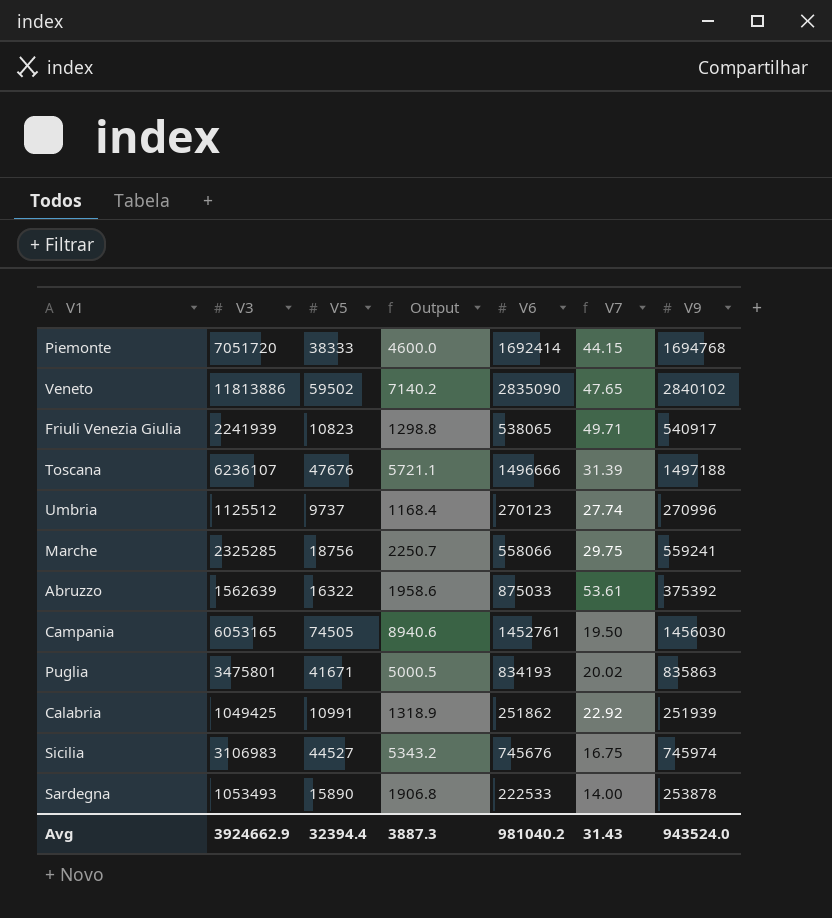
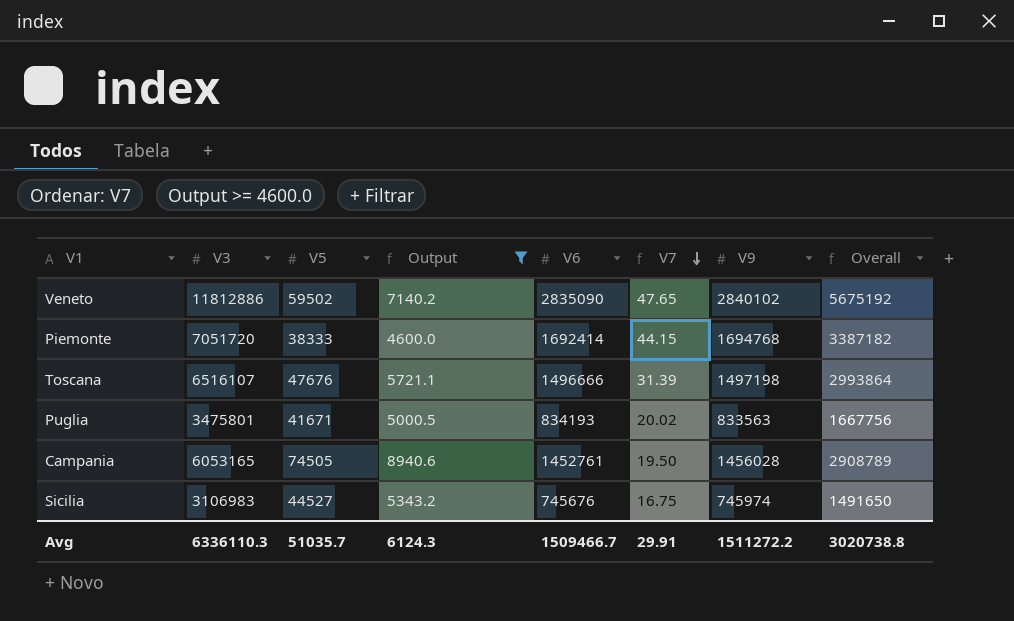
filter: none -> Output >= 4600.0
row order: none -> V7 descending
column Overall | formula: none -> [V6] + [V9]
Veneto | V3: 11813886 -> 11812886
Toscana | V3: 6236107 -> 6516107
Toscana | V9: 1497188 -> 1497198
Puglia | V9: 835863 -> 833563
Campania | V9: 1456030 -> 1456028
Avg | V3: 3924662.9 -> 6336110.3
Avg | V5: 32394.4 -> 51035.7
Avg | Output: 3887.3 -> 6124.3
Avg | V6: 981040.2 -> 1509466.7
Avg | V7: 31.43 -> 29.91
Avg | V9: 943524.0 -> 1511272.2

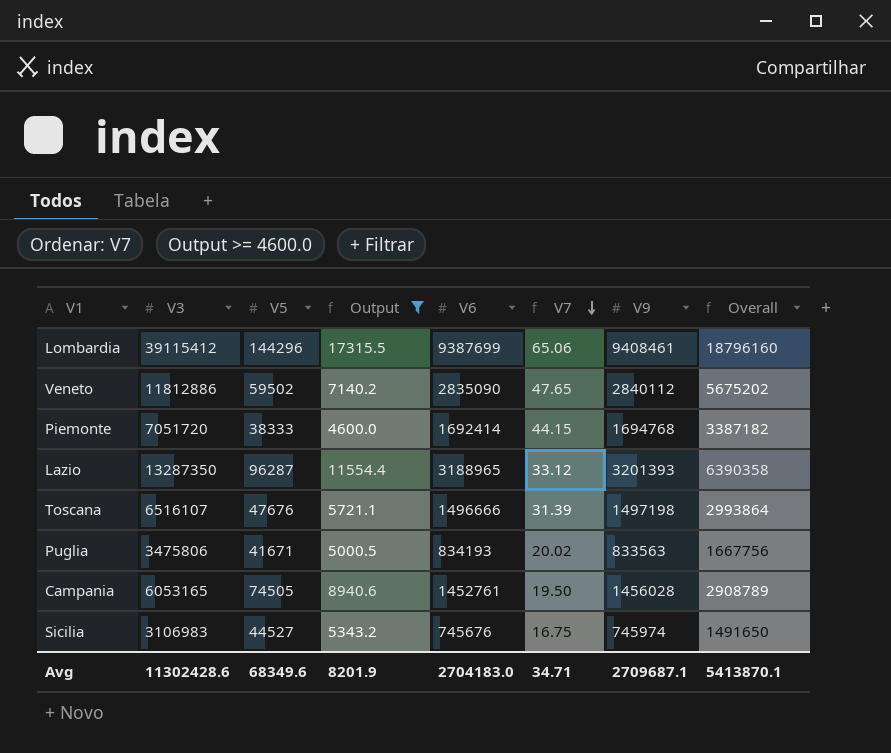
row Lombardia: none -> 39115412 | 144296 | 17315.5 | 9387699 | 65.06 | 9408461 | 18796160
Veneto | V9: 2840102 -> 2840112
Veneto | Overall: 5675192 -> 5675202
row Lazio: none -> 13287350 | 96287 | 11554.4 | 3188965 | 33.12 | 3201393 | 6390358
Puglia | V3: 3475801 -> 3475806
Avg | V3: 6336110.3 -> 11302428.6
Avg | V5: 51035.7 -> 68349.6
Avg | Output: 6124.3 -> 8201.9
Avg | V6: 1509466.7 -> 2704183.0
Avg | V7: 29.91 -> 34.71
Avg | V9: 1511272.2 -> 2709687.1
Avg | Overall: 3020738.8 -> 5413870.1

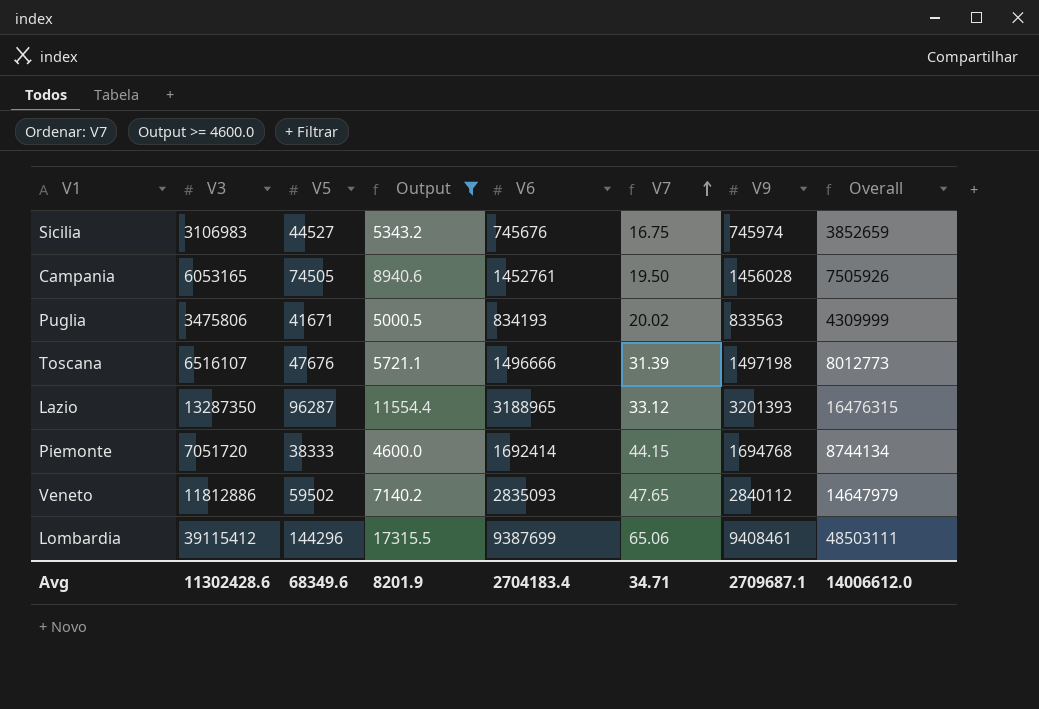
row order: V7 descending -> V7 ascending
column Overall | formula: [V6] + [V9] -> [V3] + [V6]
Veneto | V6: 2835090 -> 2835093
Avg | V6: 2704183.0 -> 2704183.4
Avg | Overall: 5413870.1 -> 14006612.0

